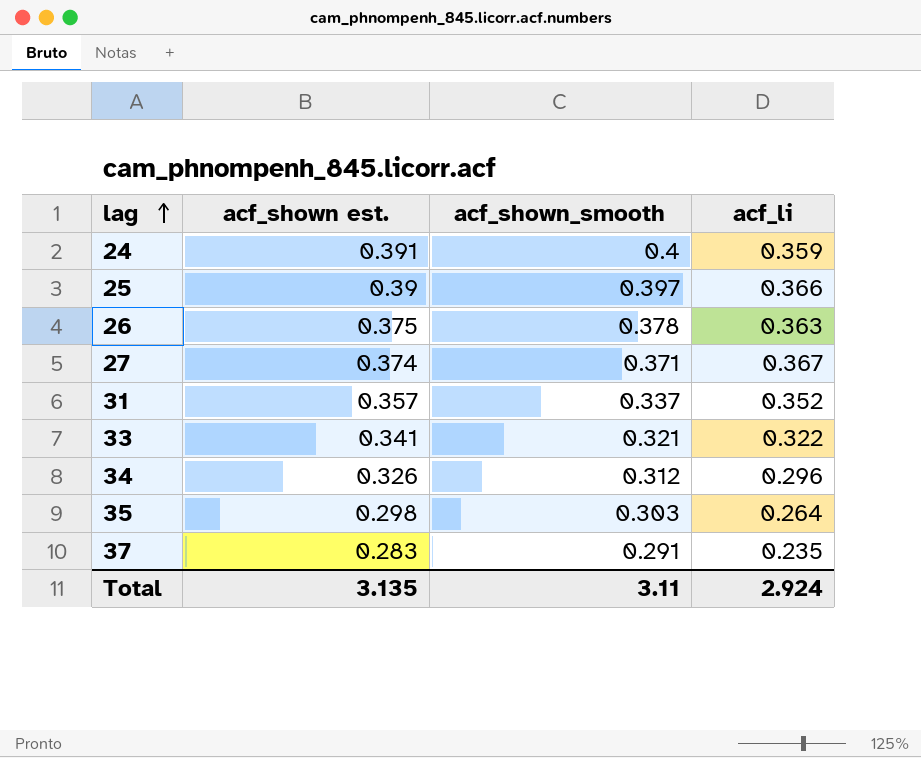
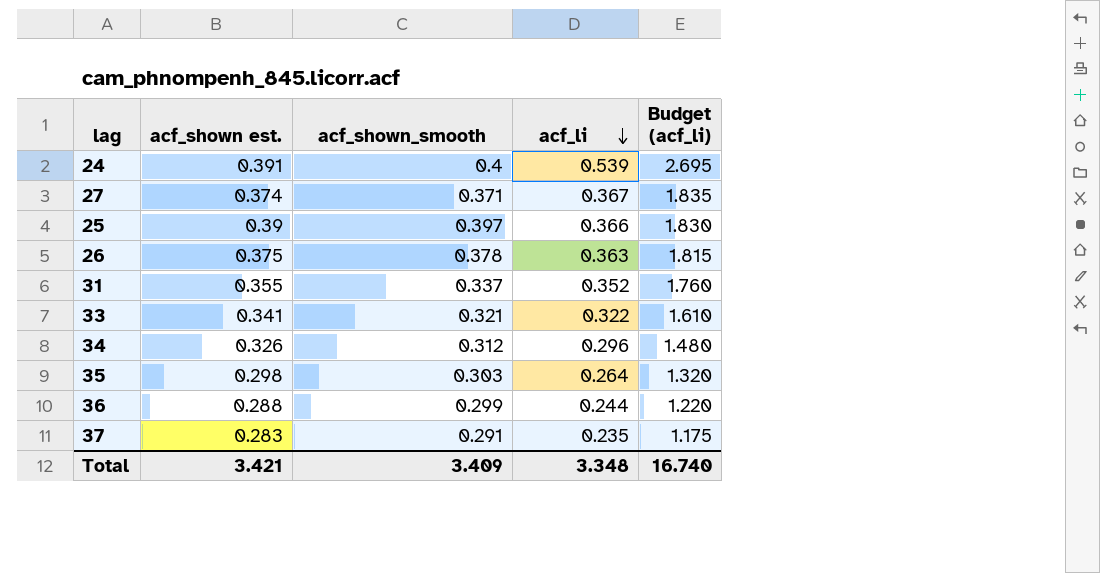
row order: lag ascending -> acf_li descending
column Budget (acf_li) | formula: none -> [acf_li] * 5
24 | acf_li: 0.359 -> 0.539
31 | acf_shown est.: 0.357 -> 0.355
row 36: none -> 0.288 | 0.299 | 0.244 | 1.220
Total | acf_shown est.: 3.135 -> 3.421
Total | acf_shown_smooth: 3.11 -> 3.409
Total | acf_li: 2.924 -> 3.348

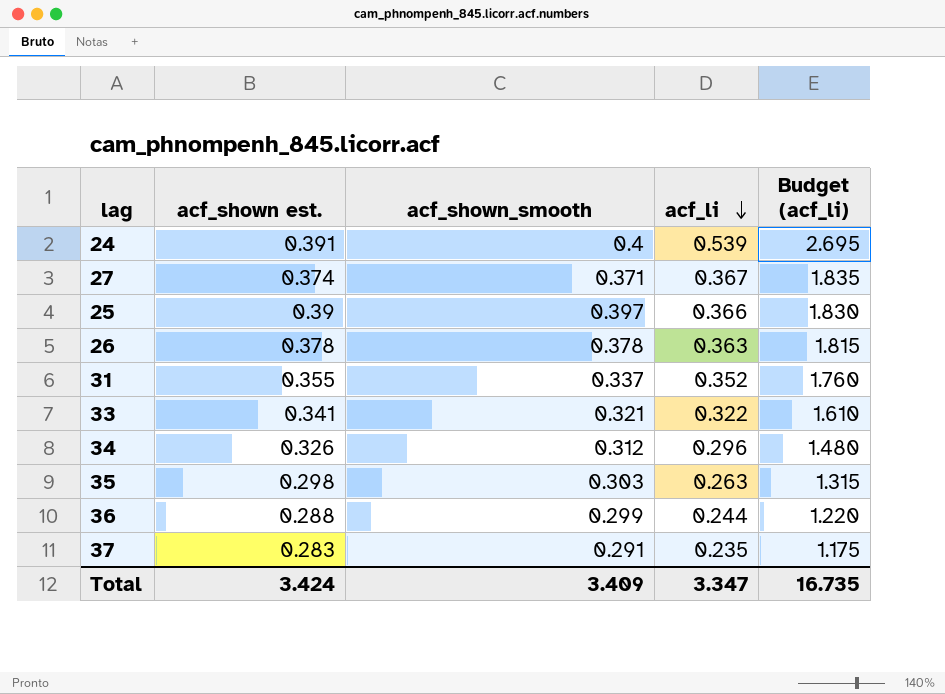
26 | acf_shown est.: 0.375 -> 0.378
35 | acf_li: 0.264 -> 0.263
35 | Budget (acf_li): 1.320 -> 1.315
Total | acf_shown est.: 3.421 -> 3.424
Total | acf_li: 3.348 -> 3.347
Total | Budget (acf_li): 16.740 -> 16.735

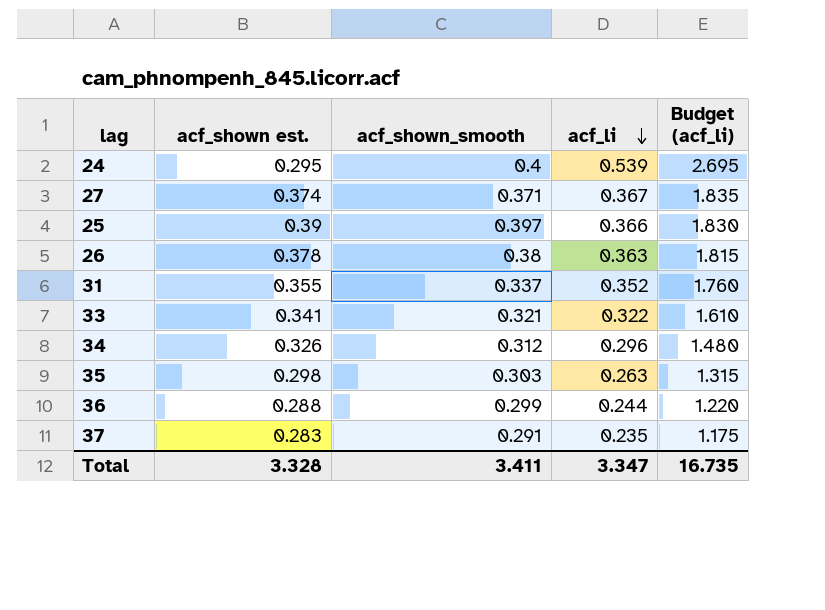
24 | acf_shown est.: 0.391 -> 0.295
26 | acf_shown_smooth: 0.378 -> 0.38
Total | acf_shown est.: 3.424 -> 3.328
Total | acf_shown_smooth: 3.409 -> 3.411

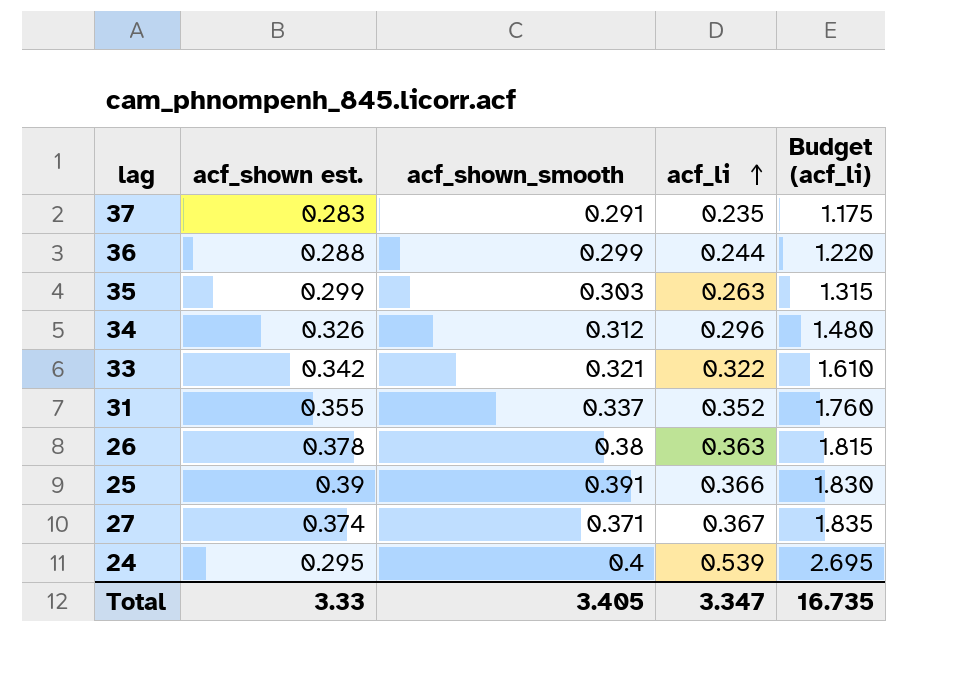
row order: acf_li descending -> acf_li ascending
35 | acf_shown est.: 0.298 -> 0.299
33 | acf_shown est.: 0.341 -> 0.342
25 | acf_shown_smooth: 0.397 -> 0.391
Total | acf_shown est.: 3.328 -> 3.33
Total | acf_shown_smooth: 3.411 -> 3.405

